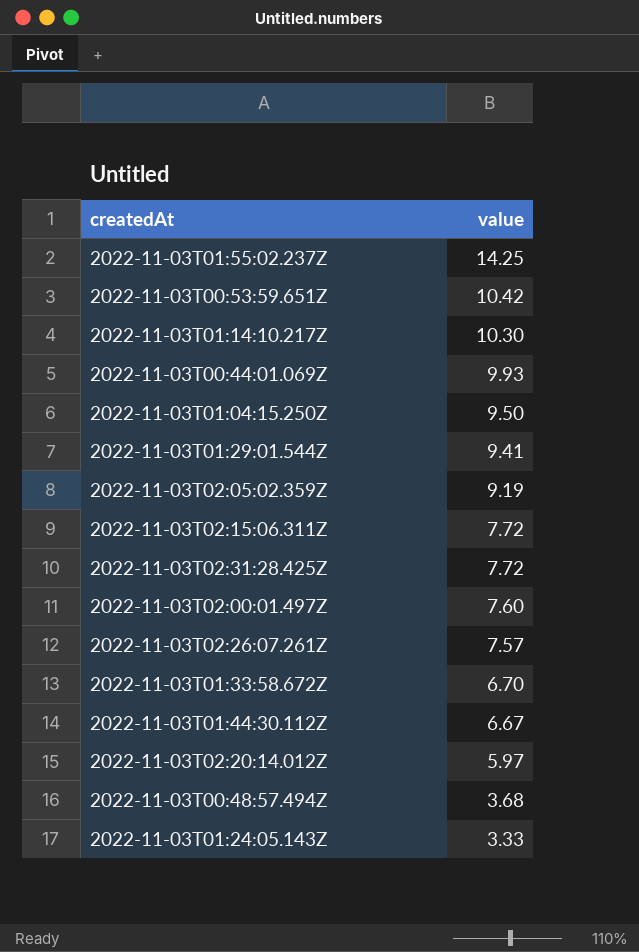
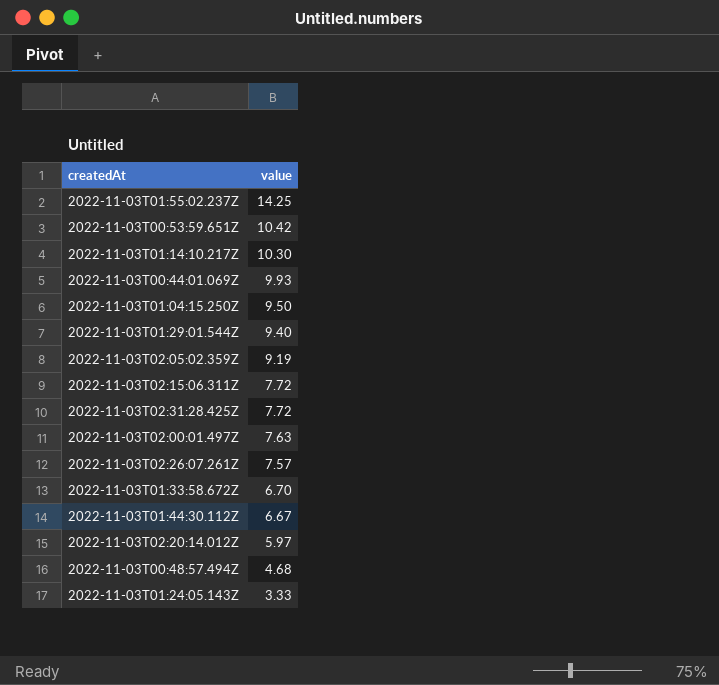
2022-11-03T01:29:01.544Z | value: 9.41 -> 9.40
2022-11-03T02:00:01.497Z | value: 7.60 -> 7.63
2022-11-03T00:48:57.494Z | value: 3.68 -> 4.68

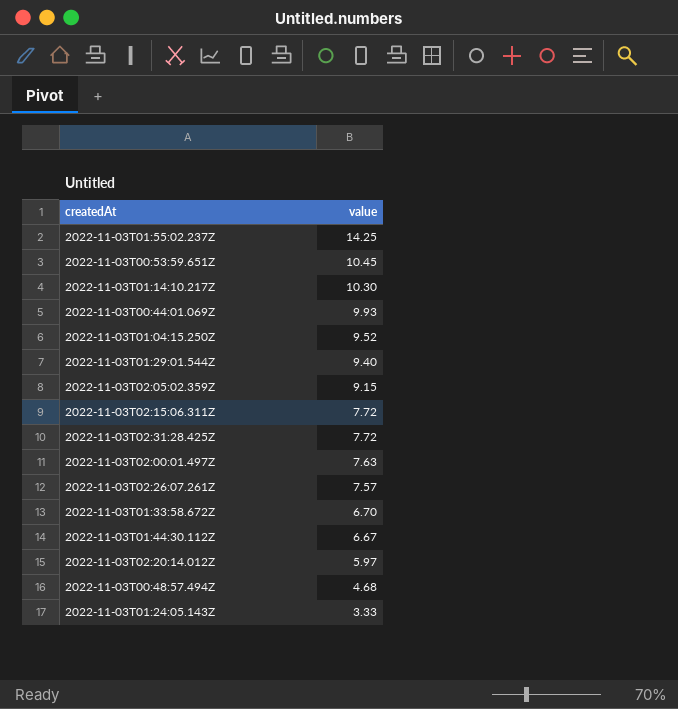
2022-11-03T00:53:59.651Z | value: 10.42 -> 10.45
2022-11-03T01:04:15.250Z | value: 9.50 -> 9.52
2022-11-03T02:05:02.359Z | value: 9.19 -> 9.15

